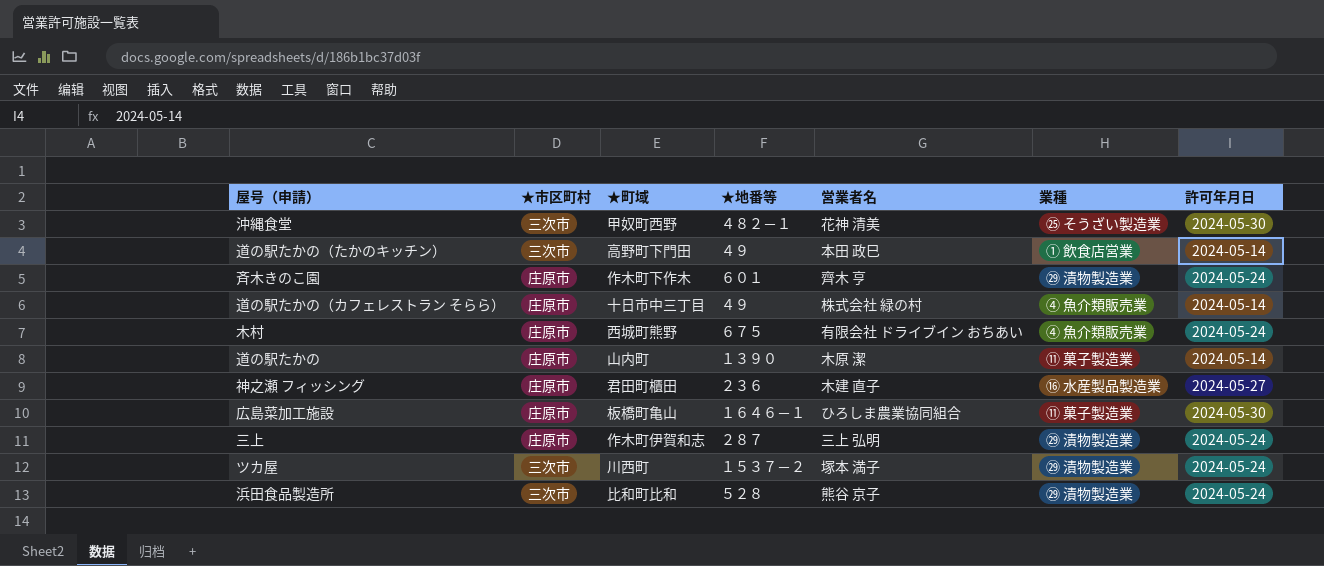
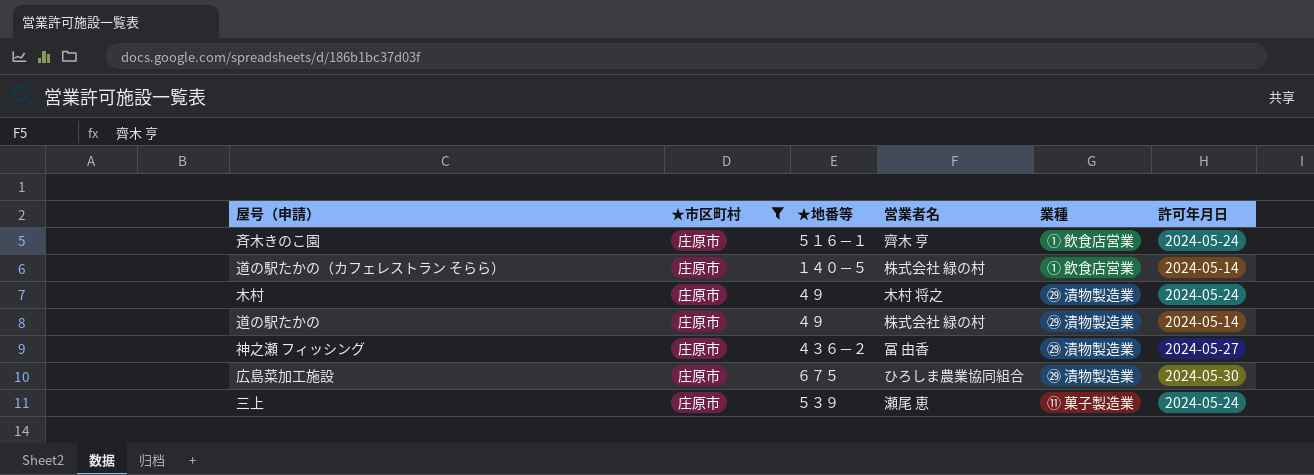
filter: none -> ★市区町村 = 庄原市
column ★町域 | position: 3 -> none
斉木きのこ園 | ★地番等: ６０１ -> ５１６－１
斉木きのこ園 | 業種: ㉙ 漬物製造業 -> ① 飲食店営業
道の駅たかの（カフェレストラン そらら） | ★地番等: ４９ -> １４０－５
道の駅たかの（カフェレストラン そらら） | 業種: ④ 魚介類販売業 -> ① 飲食店営業
木村 | ★地番等: ６７５ -> ４９
木村 | 営業者名: 有限会社 ドライブイン おちあい -> 木村 将之
木村 | 業種: ④ 魚介類販売業 -> ㉙ 漬物製造業
道の駅たかの | ★地番等: １３９０ -> ４９
道の駅たかの | 営業者名: 木原 潔 -> 株式会社 緑の村
道の駅たかの | 業種: ⑪ 菓子製造業 -> ㉙ 漬物製造業
神之瀬 フィッシング | ★地番等: ２３６ -> ４３６－２
神之瀬 フィッシング | 営業者名: 木建 直子 -> 冨 由香
神之瀬 フィッシング | 業種: ⑯ 水産製品製造業 -> ㉙ 漬物製造業
広島菜加工施設 | ★地番等: １６４６－１ -> ６７５
広島菜加工施設 | 業種: ⑪ 菓子製造業 -> ㉙ 漬物製造業
三上 | ★地番等: ２８７ -> ５３９
三上 | 営業者名: 三上 弘明 -> 瀬尾 恵
三上 | 業種: ㉙ 漬物製造業 -> ⑪ 菓子製造業

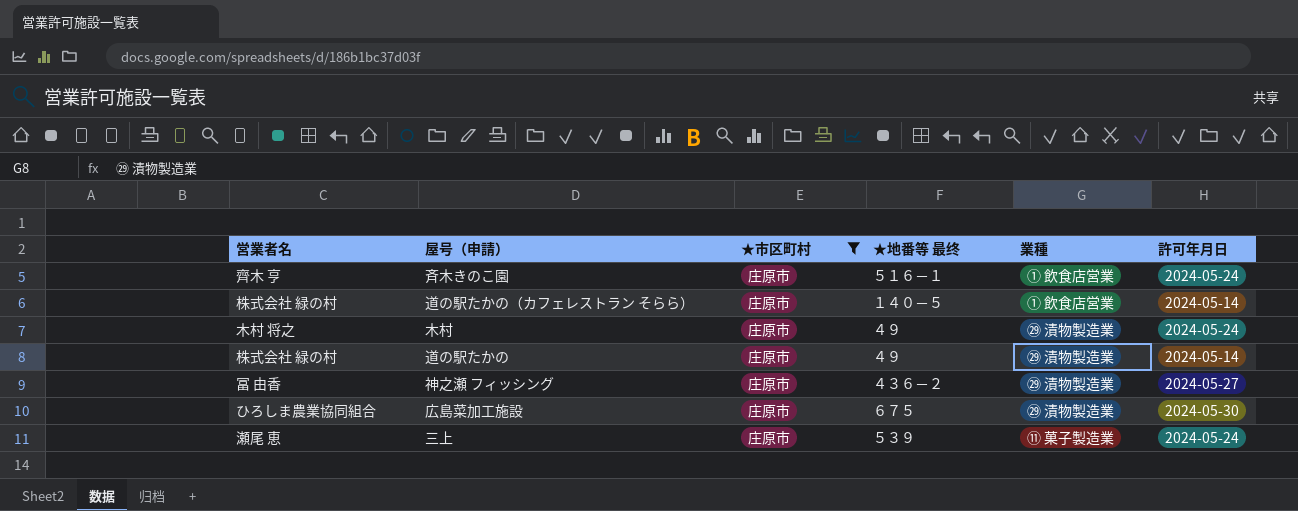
column 営業者名 | position: 4 -> 1
column name: ★地番等 -> ★地番等 最终

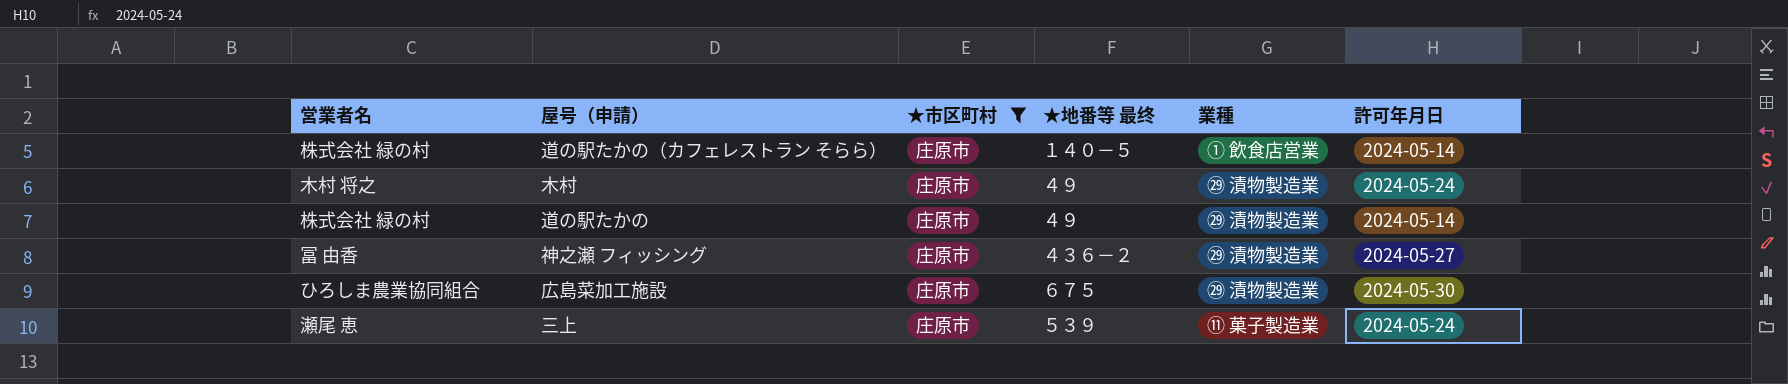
row 斉木きのこ園: 齊木 亨 | 庄原市 | ５１６－１ | ① 飲食店営業 | 2024-05-24 -> none

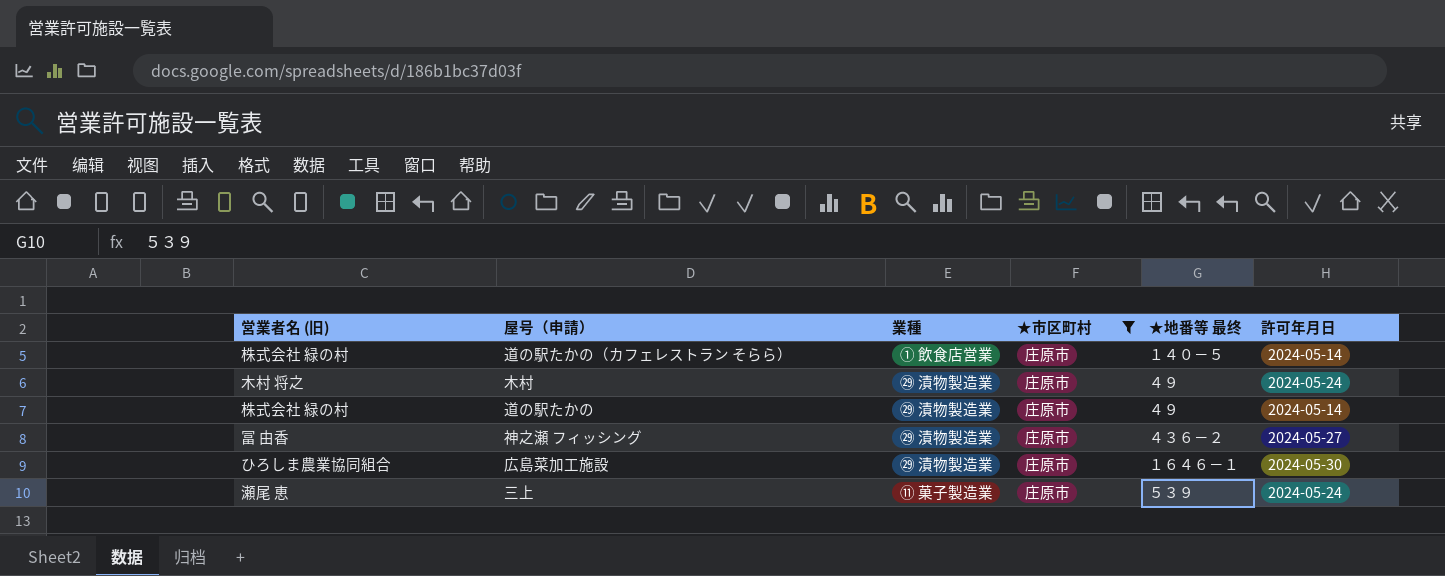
column name: 営業者名 -> 営業者名 (旧)
column 業種 | position: 5 -> 3
広島菜加工施設 | ★地番等 最终: ６７５ -> １６４６－１

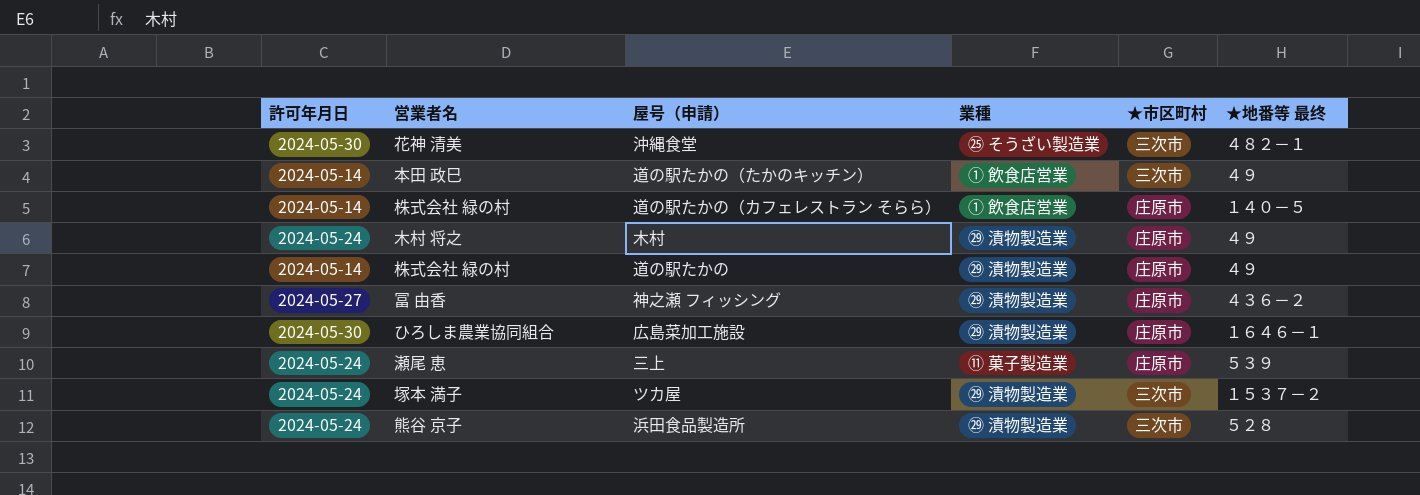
filter: ★市区町村 = 庄原市 -> none
column 許可年月日 | position: 6 -> 1
column name: 営業者名 (旧) -> 営業者名

